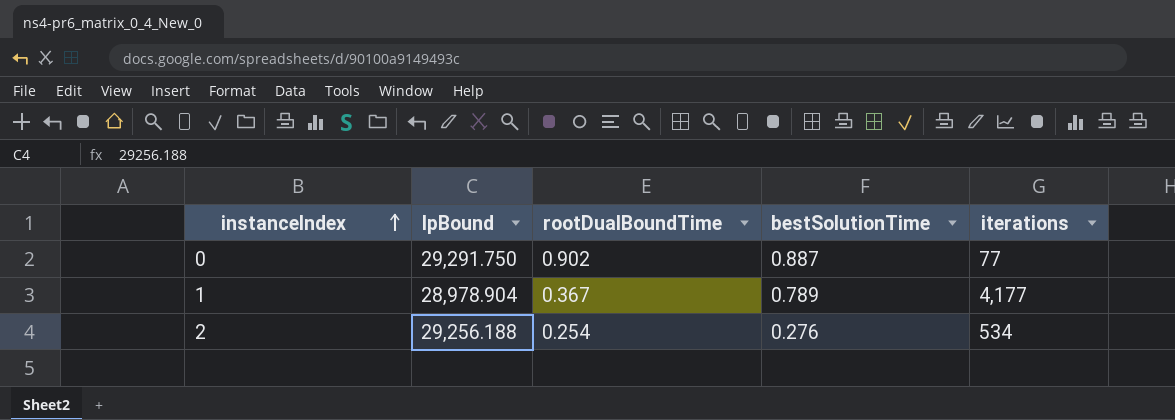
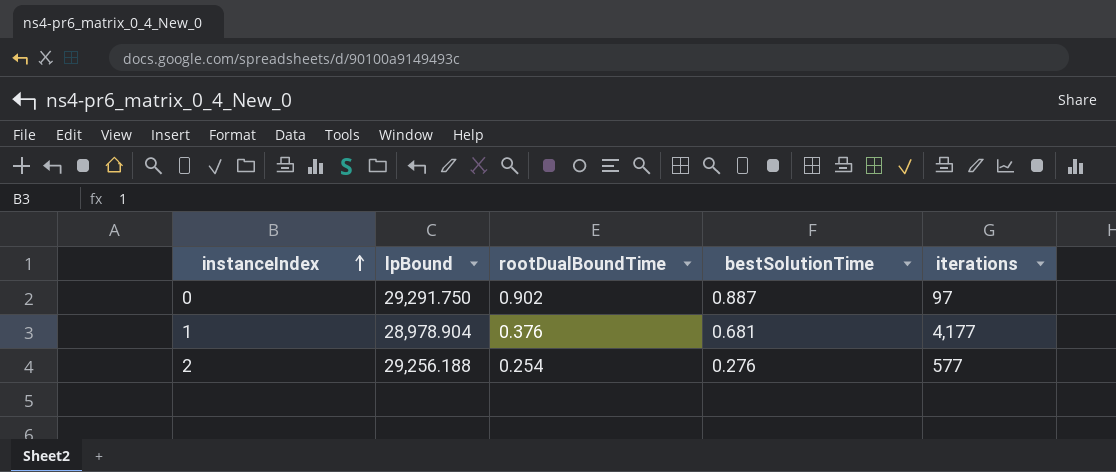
0 | iterations: 77 -> 97
1 | rootDualBoundTime: 0.367 -> 0.376
1 | bestSolutionTime: 0.789 -> 0.681
2 | iterations: 534 -> 577

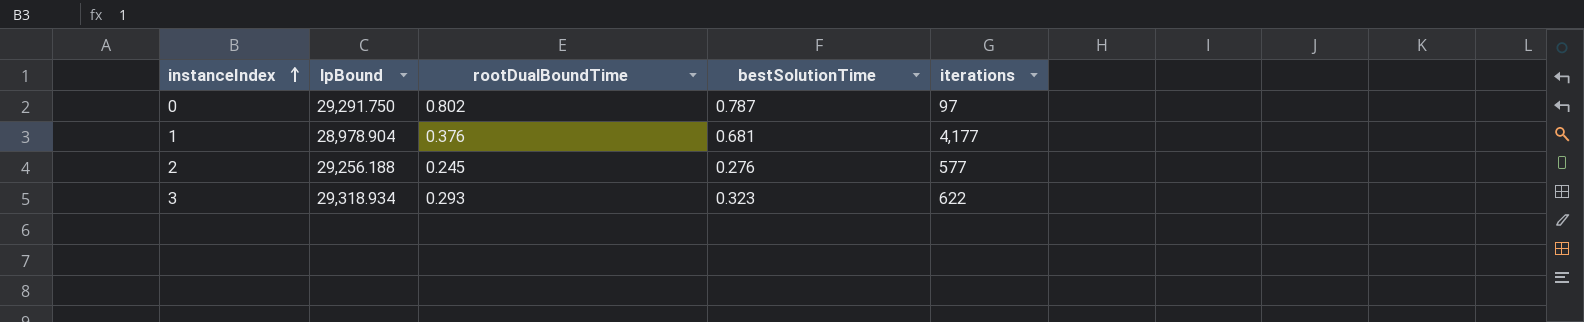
0 | rootDualBoundTime: 0.902 -> 0.802
0 | bestSolutionTime: 0.887 -> 0.787
2 | rootDualBoundTime: 0.254 -> 0.245
row 3: none -> 29,318.934 | 0.293 | 0.323 | 622

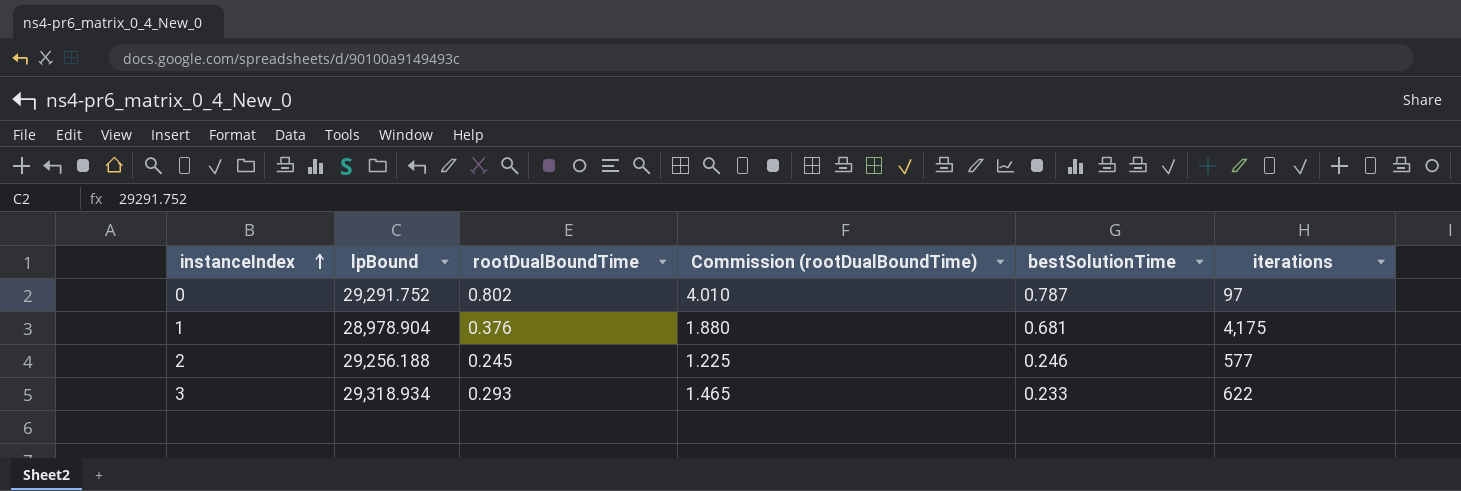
column Commission (rootDualBoundTime) | formula: none -> [rootDualBoundTime] * 5
0 | lpBound: 29,291.750 -> 29,291.752
1 | iterations: 4,177 -> 4,175
2 | bestSolutionTime: 0.276 -> 0.246
3 | bestSolutionTime: 0.323 -> 0.233

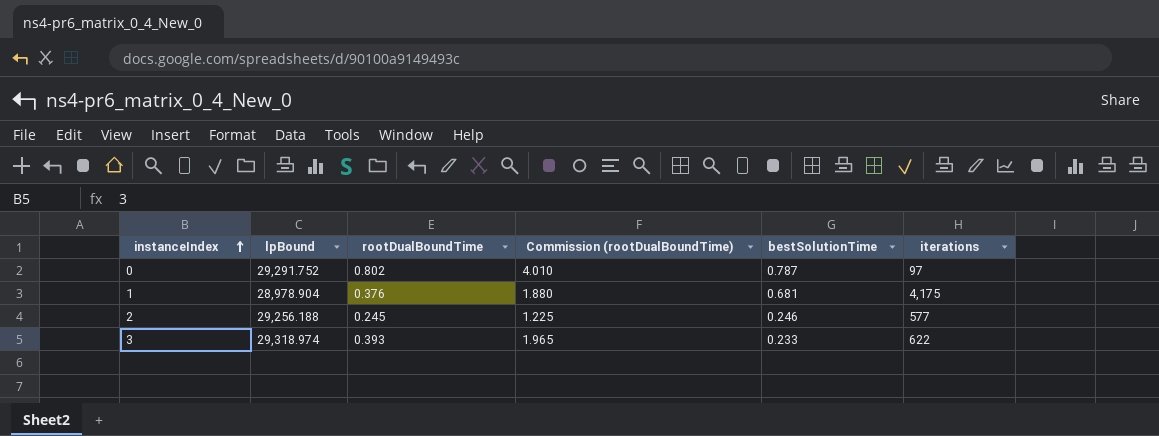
3 | lpBound: 29,318.934 -> 29,318.974
3 | rootDualBoundTime: 0.293 -> 0.393
3 | Commission (rootDualBoundTime): 1.465 -> 1.965

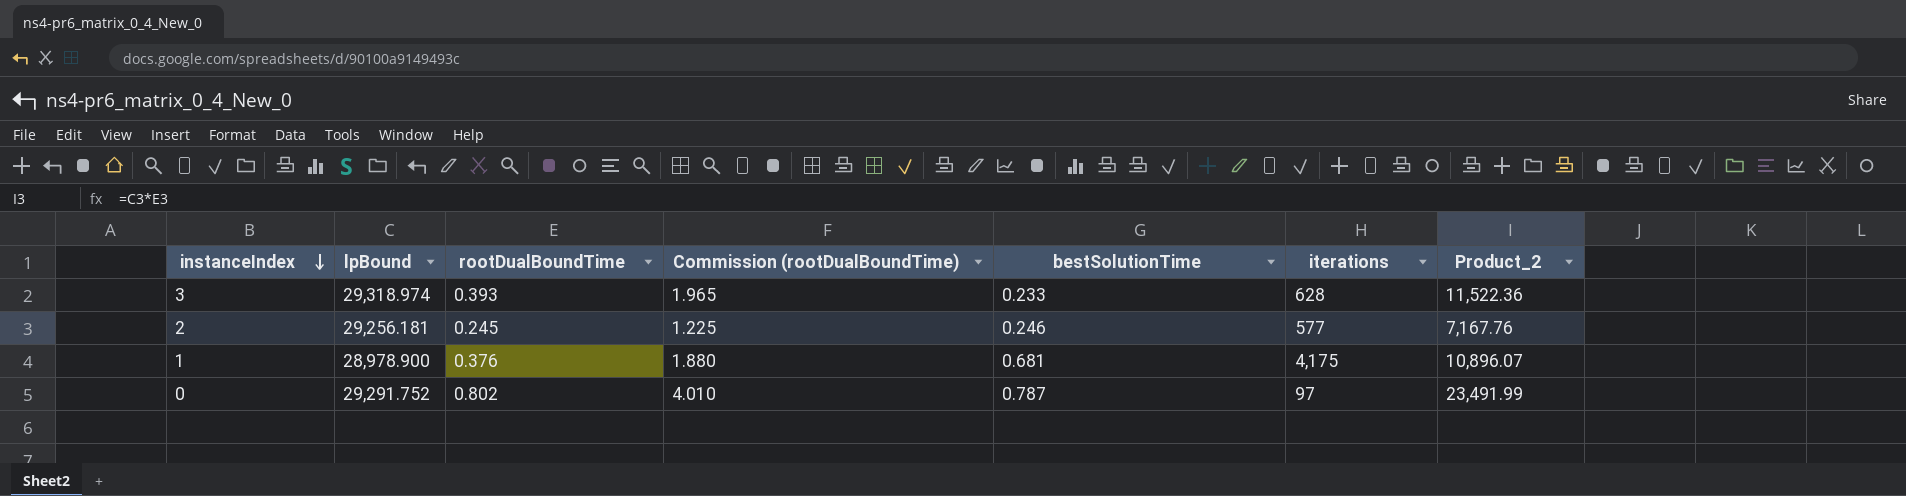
row order: instanceIndex ascending -> instanceIndex descending
column Product_2 | formula: none -> [lpBound] * [rootDualBoundTime]
3 | iterations: 622 -> 628
2 | lpBound: 29,256.188 -> 29,256.181
1 | lpBound: 28,978.904 -> 28,978.900

